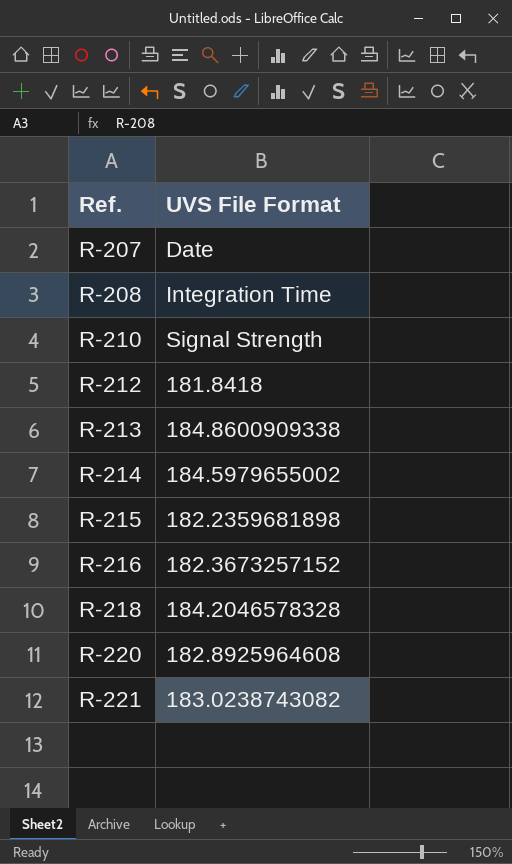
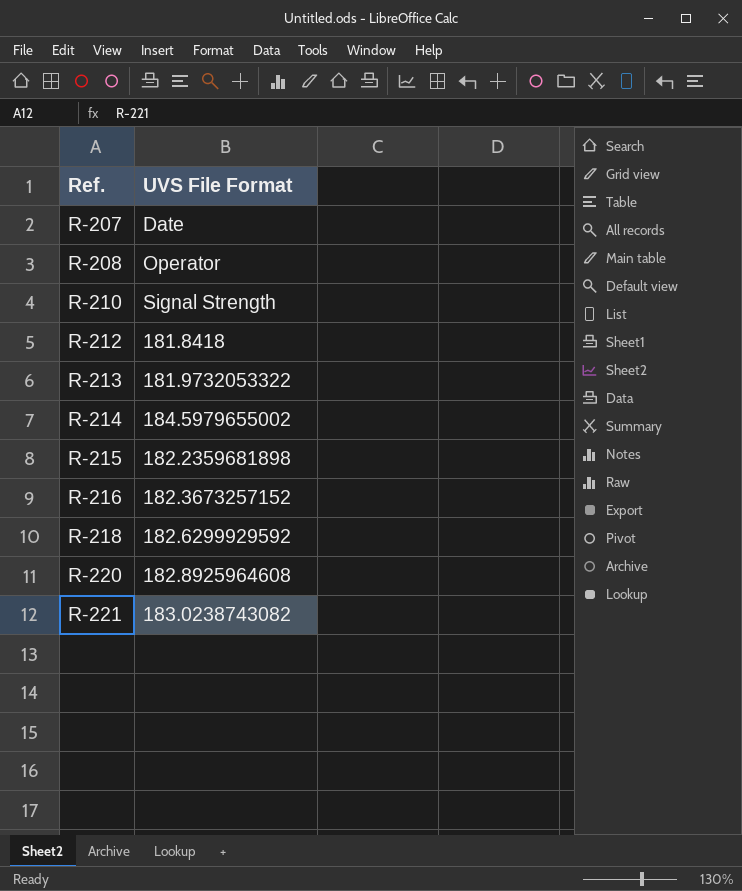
R-208 | UVS File Format: Integration Time -> Operator
R-213 | UVS File Format: 184.8600909338 -> 181.9732053322
R-218 | UVS File Format: 184.2046578328 -> 182.6299929592

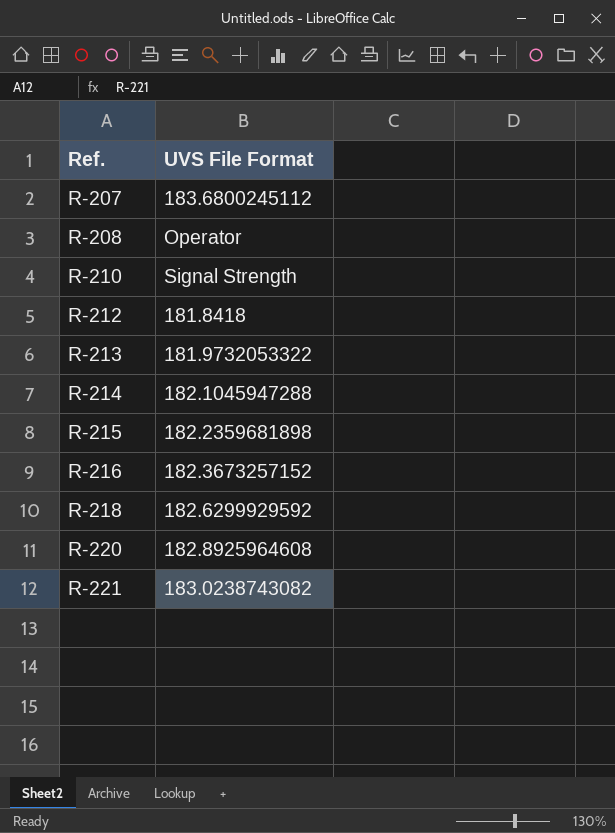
R-207 | UVS File Format: Date -> 183.6800245112
R-214 | UVS File Format: 184.5979655002 -> 182.1045947288

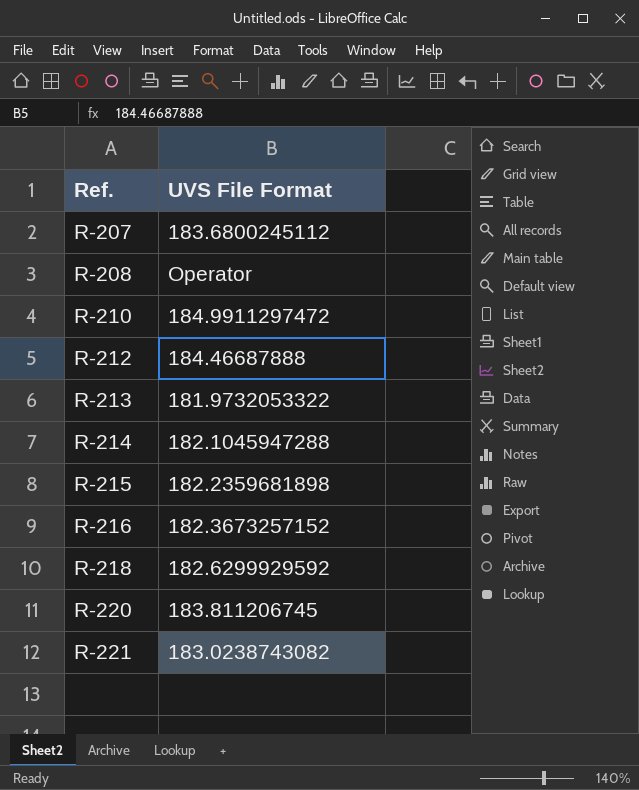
R-210 | UVS File Format: Signal Strength -> 184.9911297472
R-212 | UVS File Format: 181.8418 -> 184.46687888
R-220 | UVS File Format: 182.8925964608 -> 183.811206745

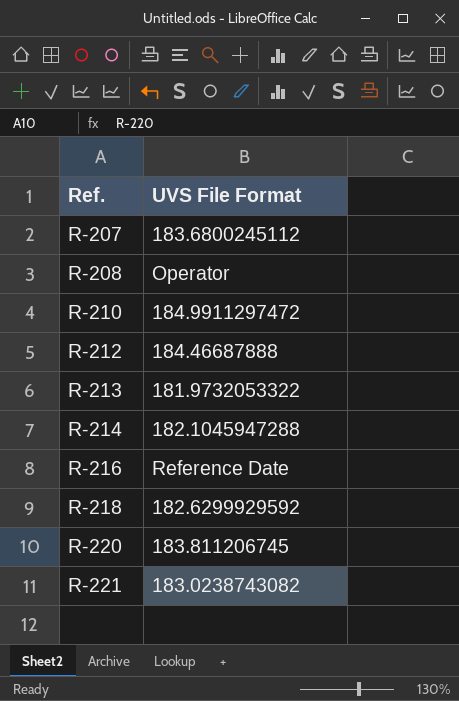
row R-215: 182.2359681898 -> none
R-216 | UVS File Format: 182.3673257152 -> Reference Date

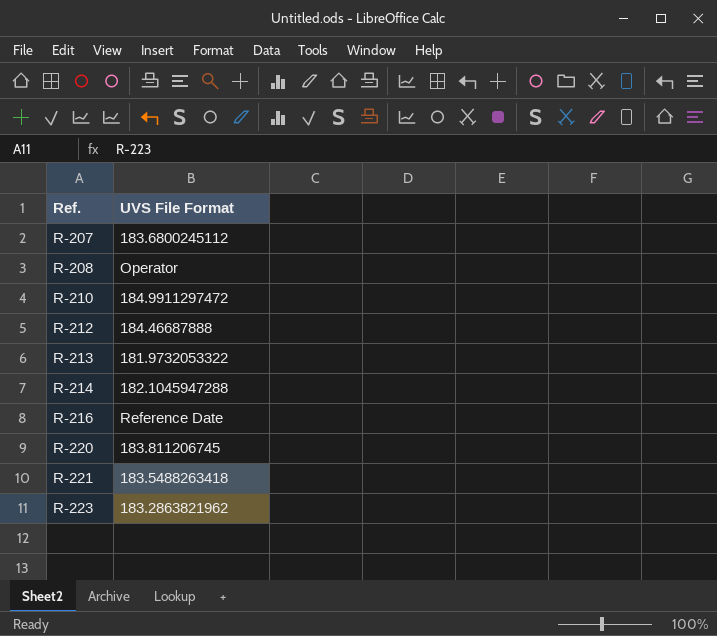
row R-218: 182.6299929592 -> none
R-221 | UVS File Format: 183.0238743082 -> 183.5488263418
row R-223: none -> 183.2863821962

